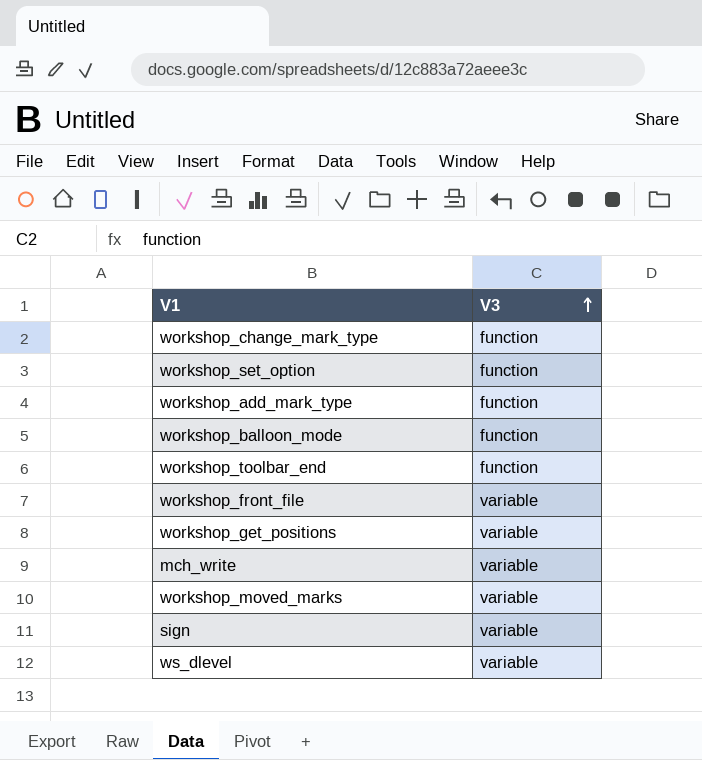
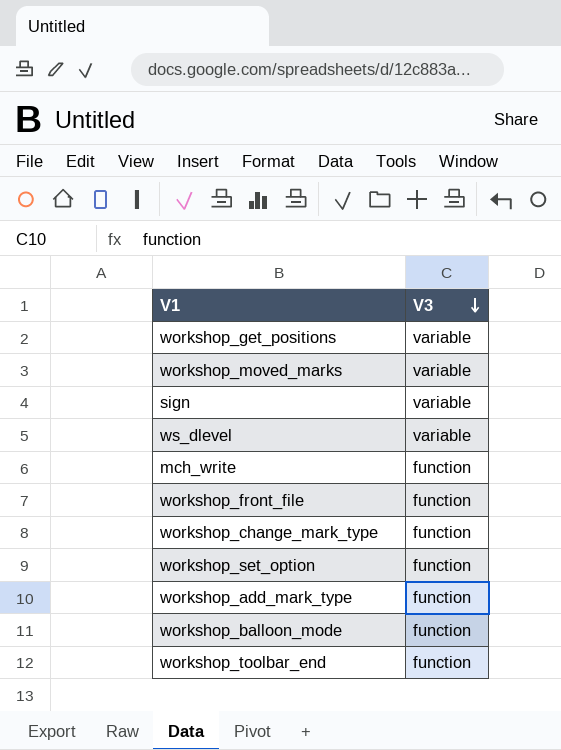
row order: V3 ascending -> V3 descending
mch_write | V3: variable -> function
workshop_front_file | V3: variable -> function

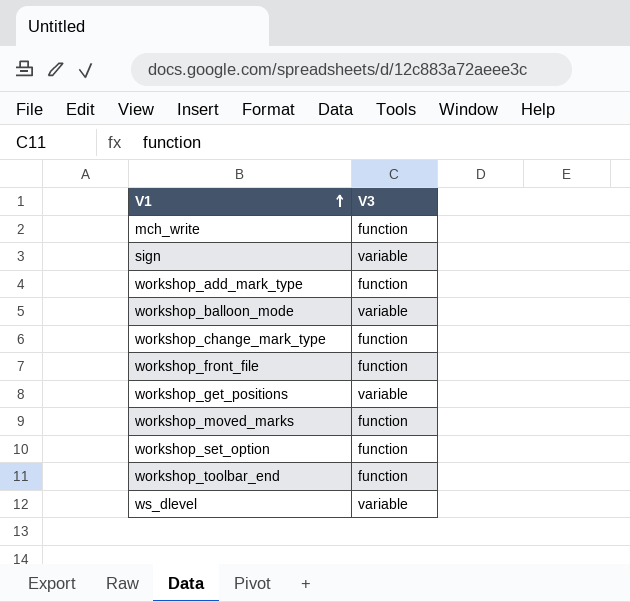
row order: V3 descending -> V1 ascending
workshop_balloon_mode | V3: function -> variable
workshop_moved_marks | V3: variable -> function

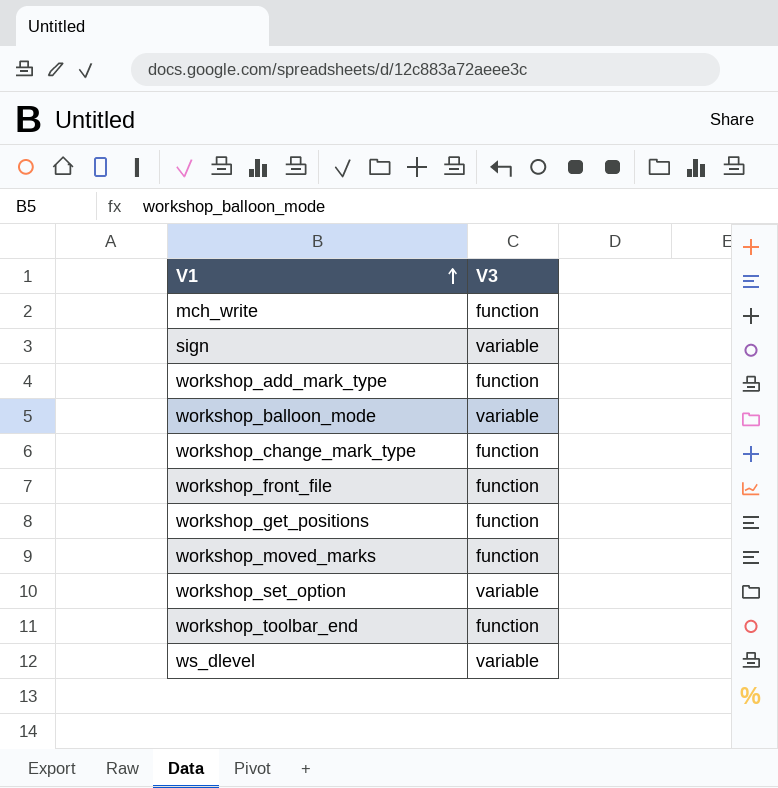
workshop_get_positions | V3: variable -> function
workshop_set_option | V3: function -> variable

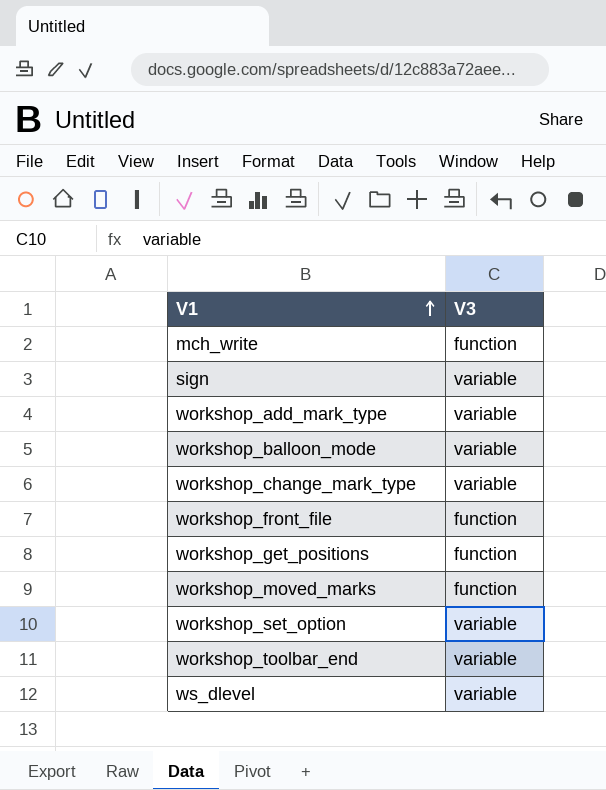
workshop_add_mark_type | V3: function -> variable
workshop_change_mark_type | V3: function -> variable
workshop_toolbar_end | V3: function -> variable

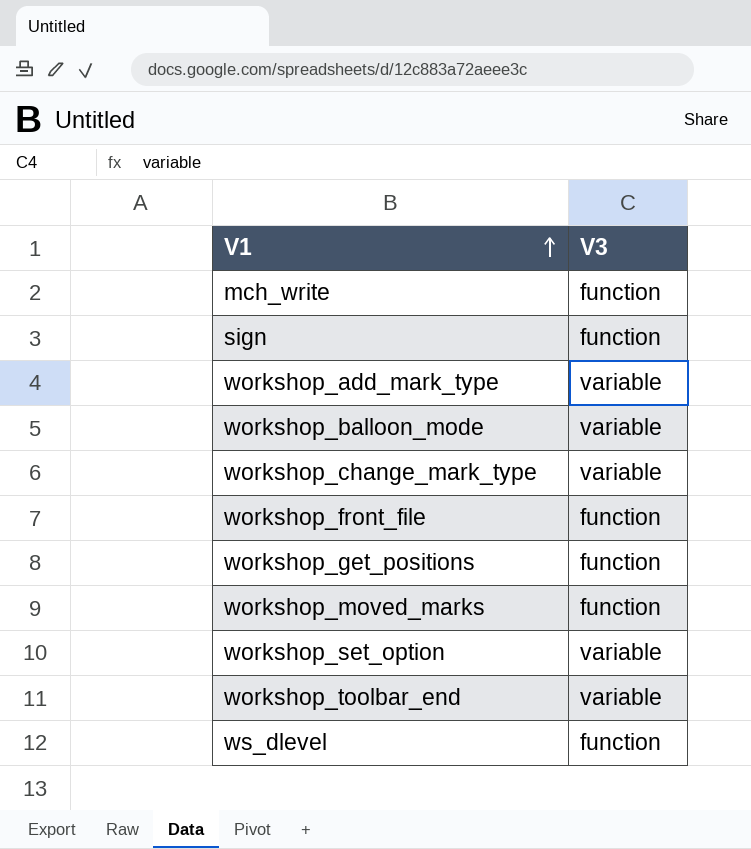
sign | V3: variable -> function
ws_dlevel | V3: variable -> function

